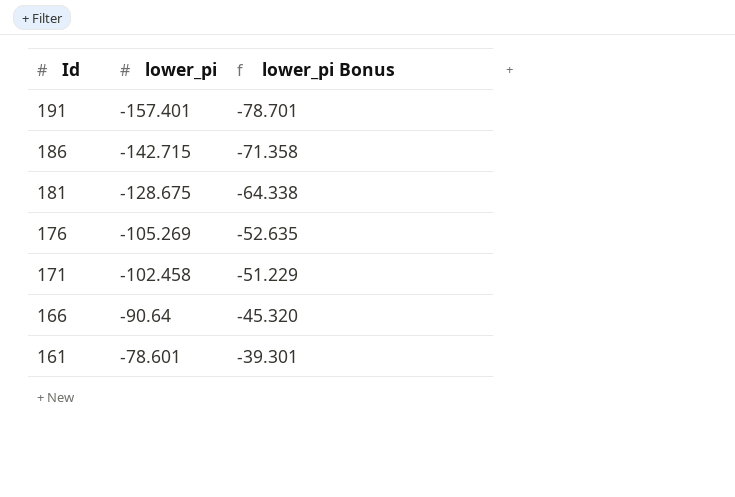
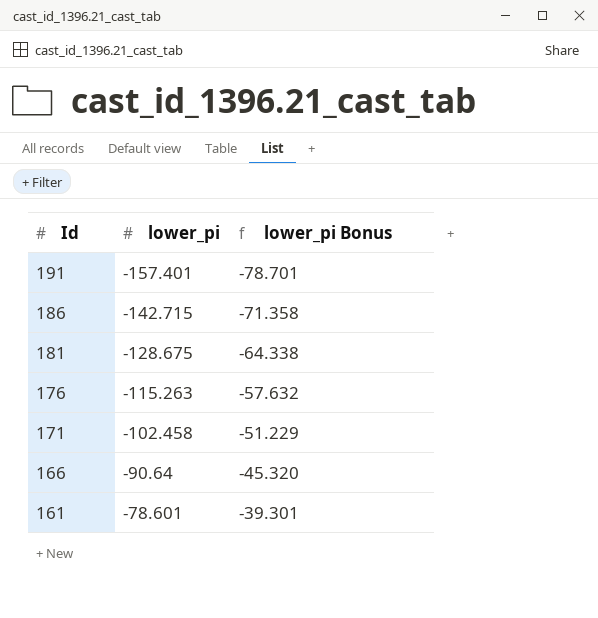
176 | lower_pi: -105.269 -> -115.263
176 | lower_pi Bonus: -52.635 -> -57.632

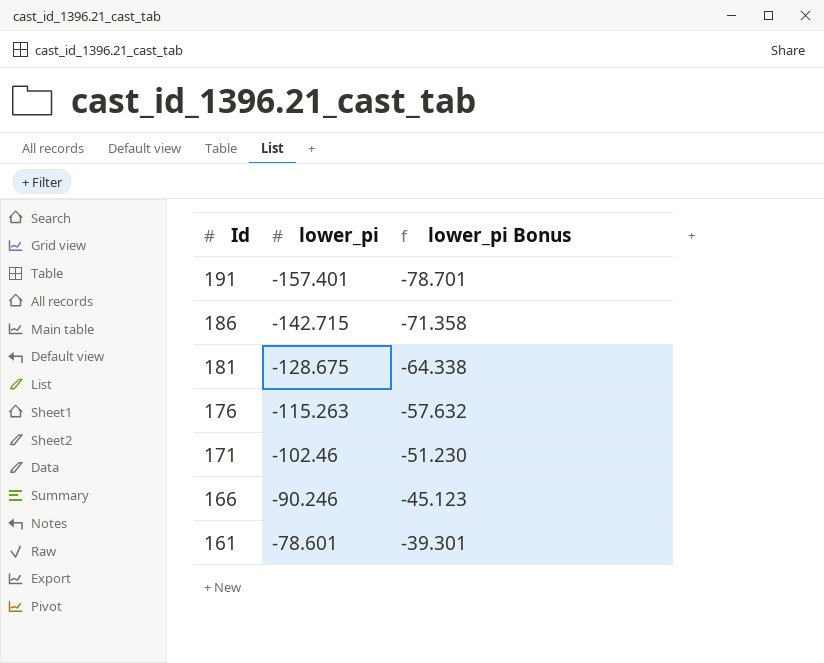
171 | lower_pi: -102.458 -> -102.46
171 | lower_pi Bonus: -51.229 -> -51.230
166 | lower_pi: -90.64 -> -90.246
166 | lower_pi Bonus: -45.320 -> -45.123

